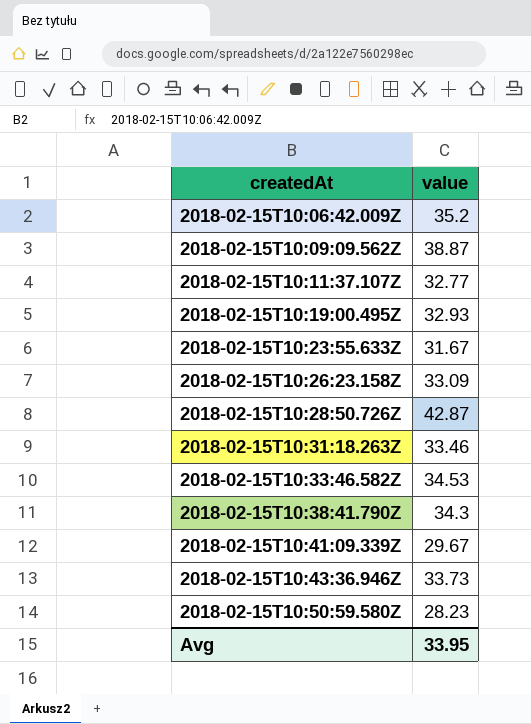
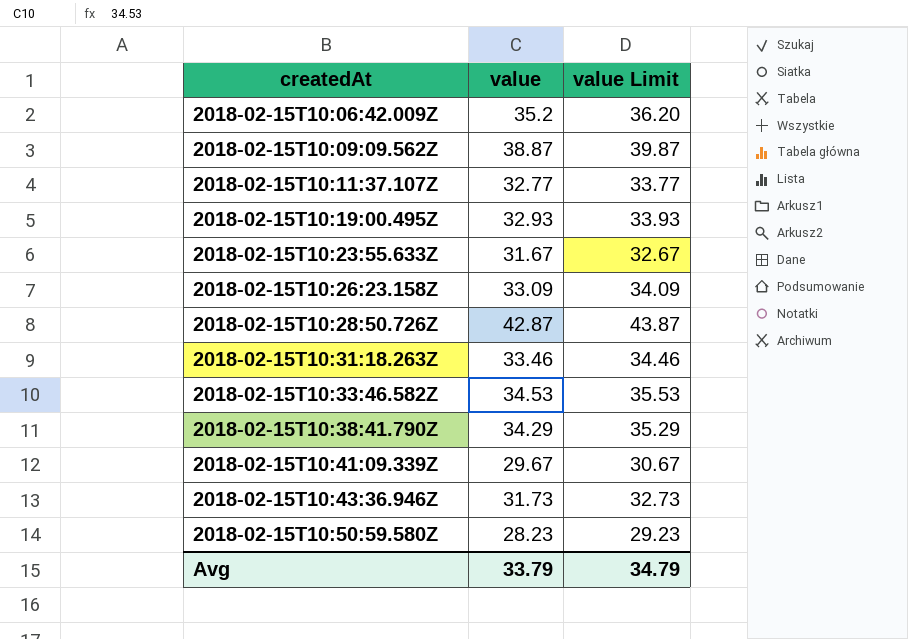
column value Limit | formula: none -> [value] + 1
2018-02-15T10:38:41.790Z | value: 34.3 -> 34.29
2018-02-15T10:43:36.946Z | value: 33.73 -> 31.73
Avg | value: 33.95 -> 33.79

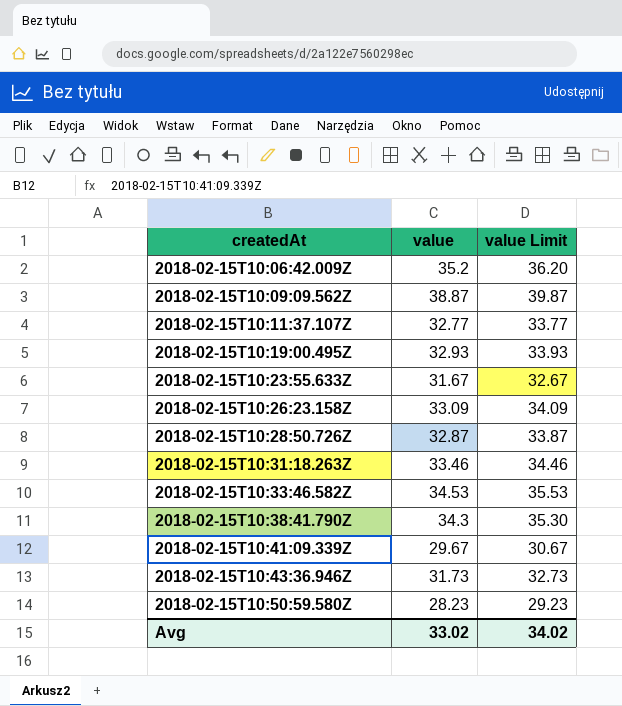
2018-02-15T10:28:50.726Z | value: 42.87 -> 32.87
2018-02-15T10:28:50.726Z | value Limit: 43.87 -> 33.87
2018-02-15T10:38:41.790Z | value: 34.29 -> 34.3
2018-02-15T10:38:41.790Z | value Limit: 35.29 -> 35.30
Avg | value: 33.79 -> 33.02
Avg | value Limit: 34.79 -> 34.02

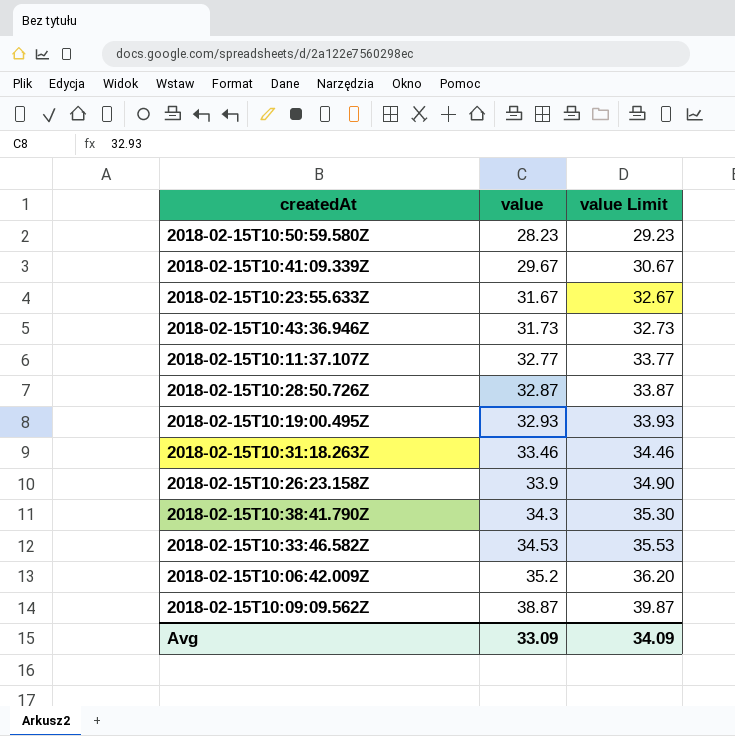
row order: createdAt ascending -> value ascending
2018-02-15T10:26:23.158Z | value: 33.09 -> 33.9
2018-02-15T10:26:23.158Z | value Limit: 34.09 -> 34.90
Avg | value: 33.02 -> 33.09
Avg | value Limit: 34.02 -> 34.09

